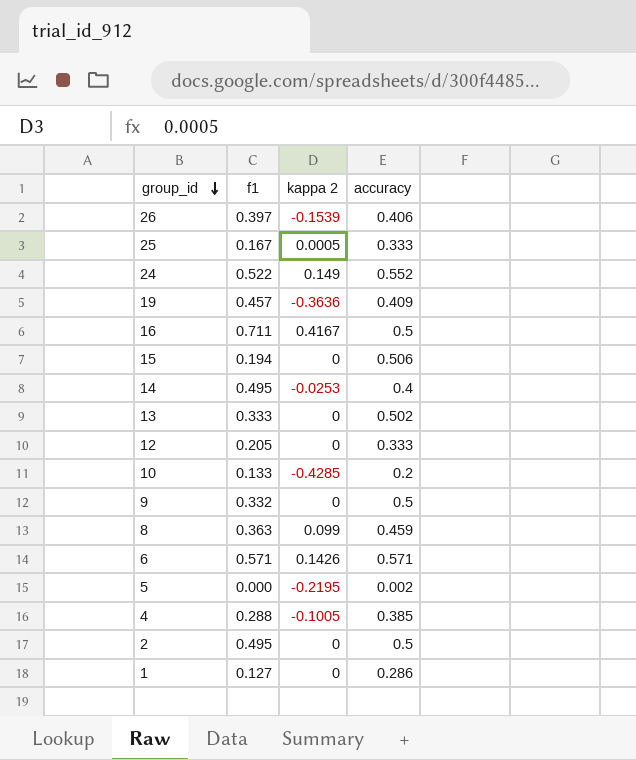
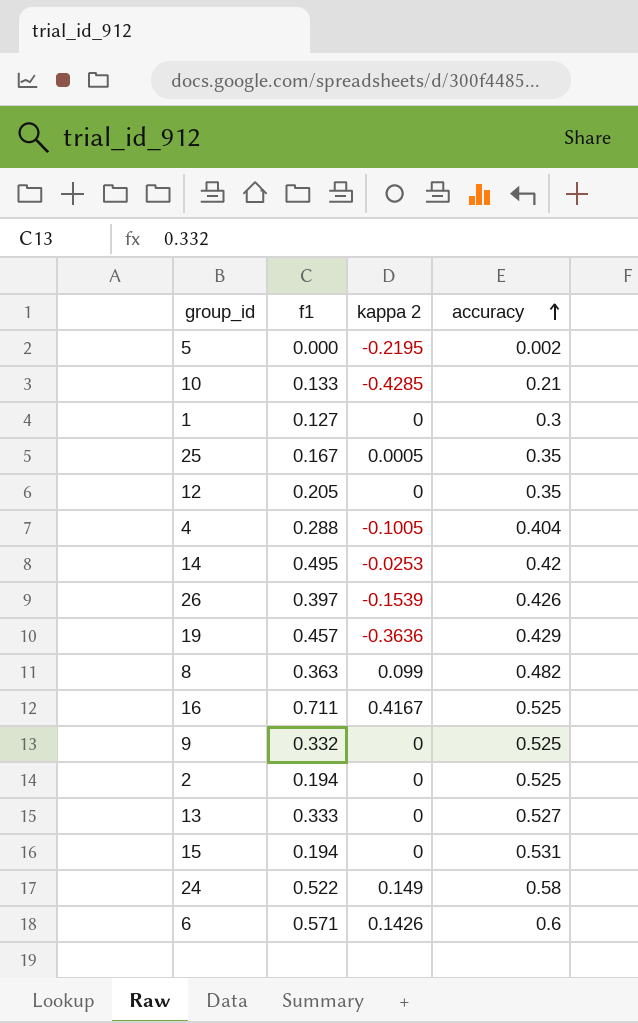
row order: group_id descending -> accuracy ascending
10 | accuracy: 0.2 -> 0.21
1 | accuracy: 0.286 -> 0.3
25 | accuracy: 0.333 -> 0.35
12 | accuracy: 0.333 -> 0.35
4 | accuracy: 0.385 -> 0.404
14 | accuracy: 0.4 -> 0.42
26 | accuracy: 0.406 -> 0.426
19 | accuracy: 0.409 -> 0.429
8 | accuracy: 0.459 -> 0.482
16 | accuracy: 0.5 -> 0.525
9 | accuracy: 0.5 -> 0.525
2 | f1: 0.495 -> 0.194
2 | accuracy: 0.5 -> 0.525
13 | accuracy: 0.502 -> 0.527
15 | accuracy: 0.506 -> 0.531
24 | accuracy: 0.552 -> 0.58
6 | accuracy: 0.571 -> 0.6

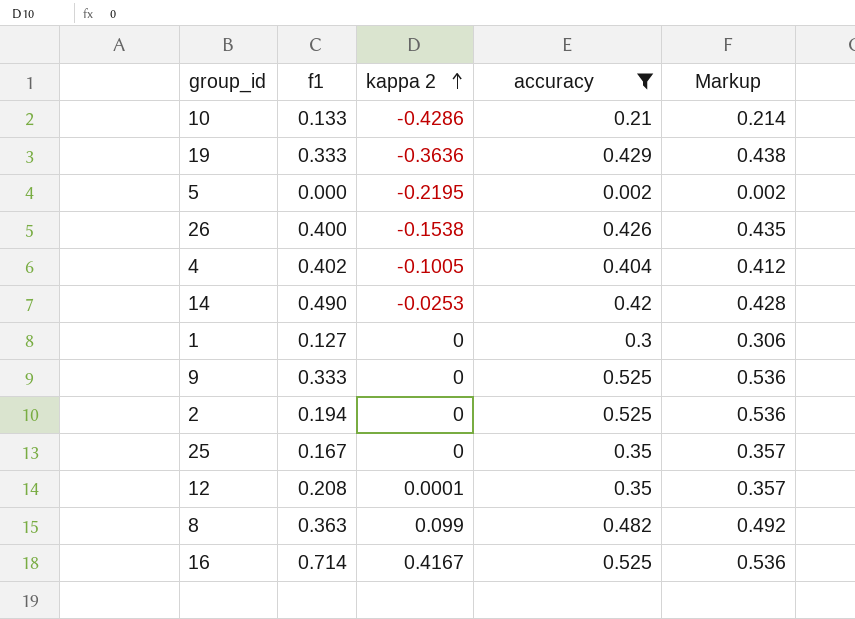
filter: none -> accuracy <= 0.525
row order: accuracy ascending -> kappa 2 ascending
column Markup | formula: none -> [accuracy] * 1.02
10 | kappa 2: -0.4285 -> -0.4286
19 | f1: 0.457 -> 0.333
26 | f1: 0.397 -> 0.400
26 | kappa 2: -0.1539 -> -0.1538
4 | f1: 0.288 -> 0.402
14 | f1: 0.495 -> 0.490
9 | f1: 0.332 -> 0.333
25 | kappa 2: 0.0005 -> 0
12 | f1: 0.205 -> 0.208
12 | kappa 2: 0 -> 0.0001
16 | f1: 0.711 -> 0.714

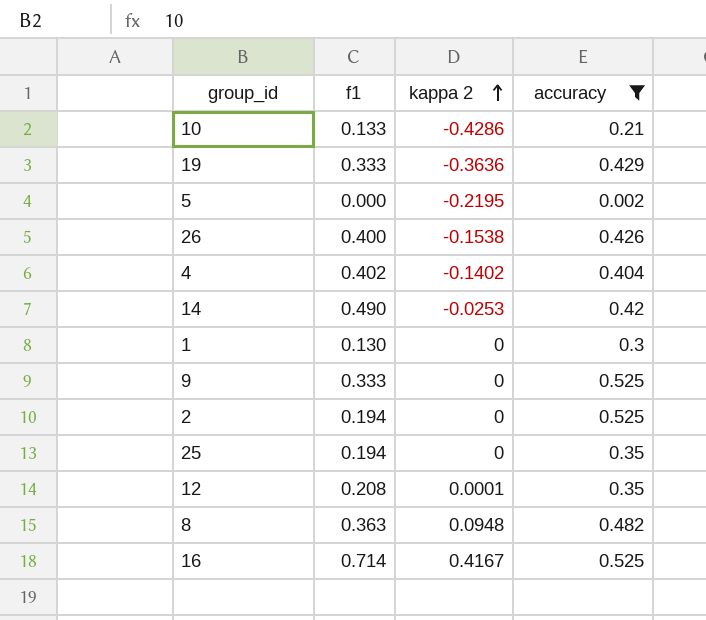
column Markup | formula: [accuracy] * 1.02 -> none
4 | kappa 2: -0.1005 -> -0.1402
1 | f1: 0.127 -> 0.130
25 | f1: 0.167 -> 0.194
8 | kappa 2: 0.099 -> 0.0948

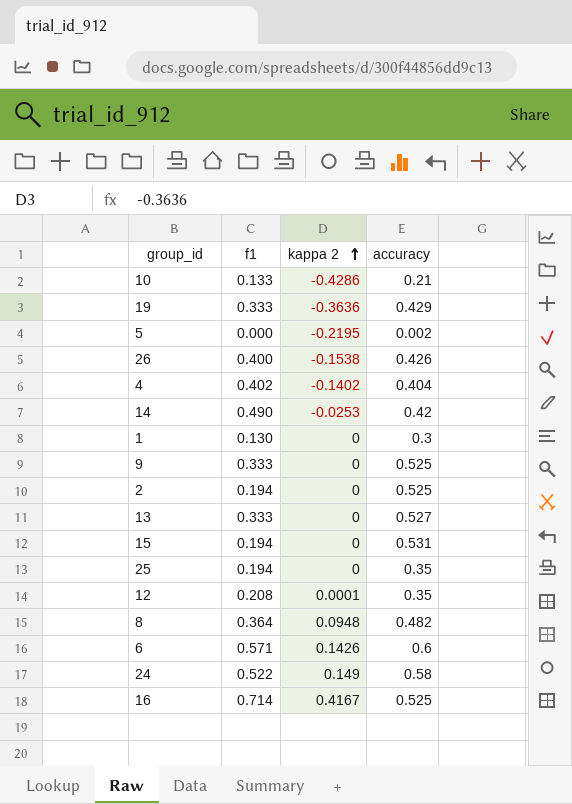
filter: accuracy <= 0.525 -> none
8 | f1: 0.363 -> 0.364

